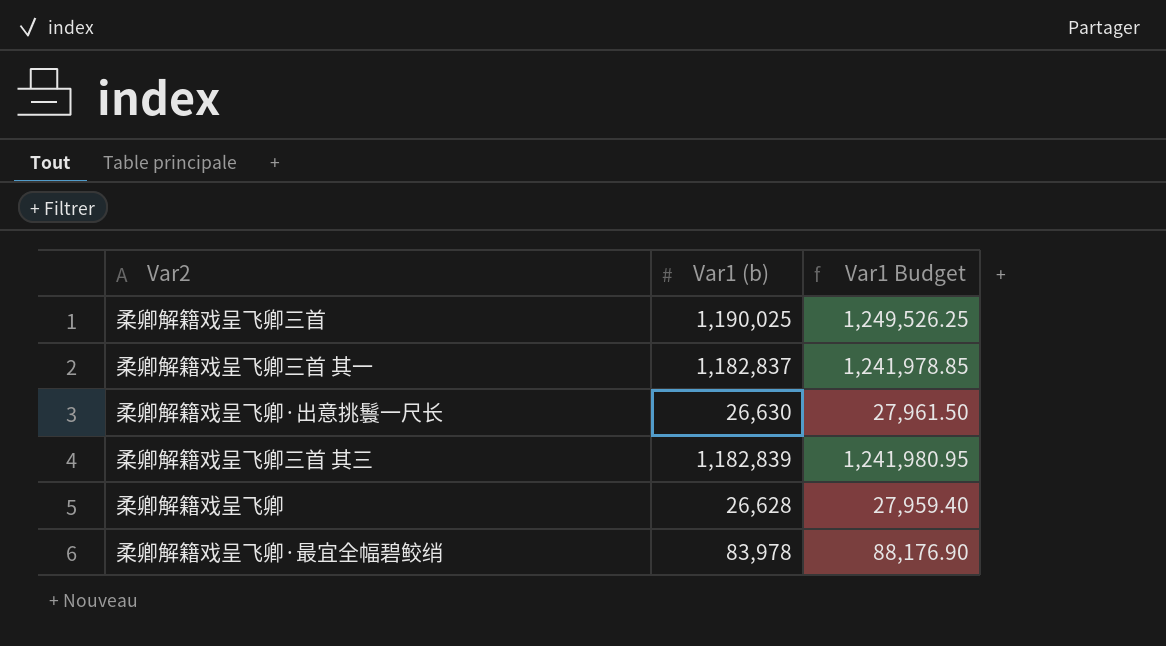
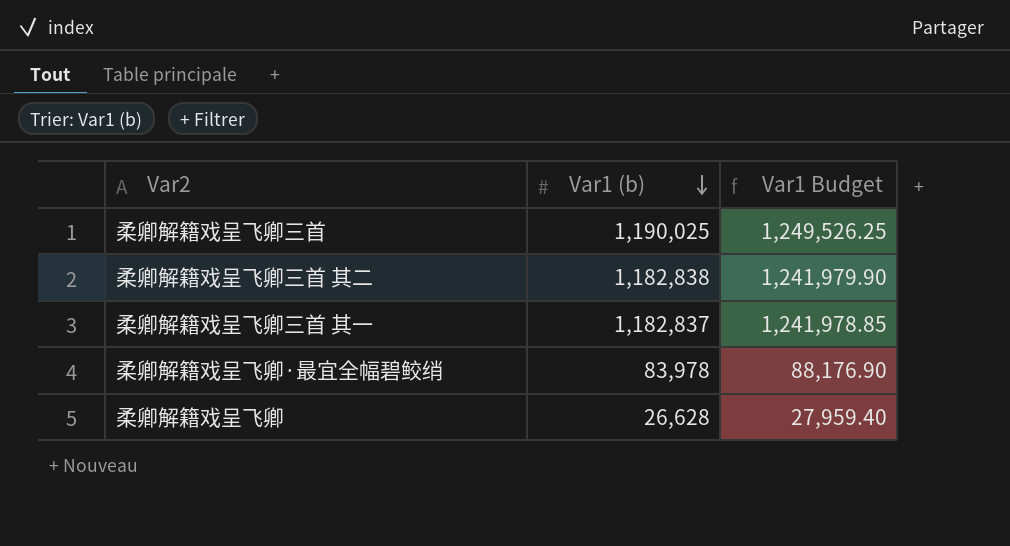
row order: none -> Var1 (b) descending
row 柔卿解籍戏呈飞卿·出意挑鬟一尺长: 26,630 | 27,961.50 -> none
row 柔卿解籍戏呈飞卿三首 其三: 1,182,839 | 1,241,980.95 -> none
row 柔卿解籍戏呈飞卿三首 其二: none -> 1,182,838 | 1,241,979.90

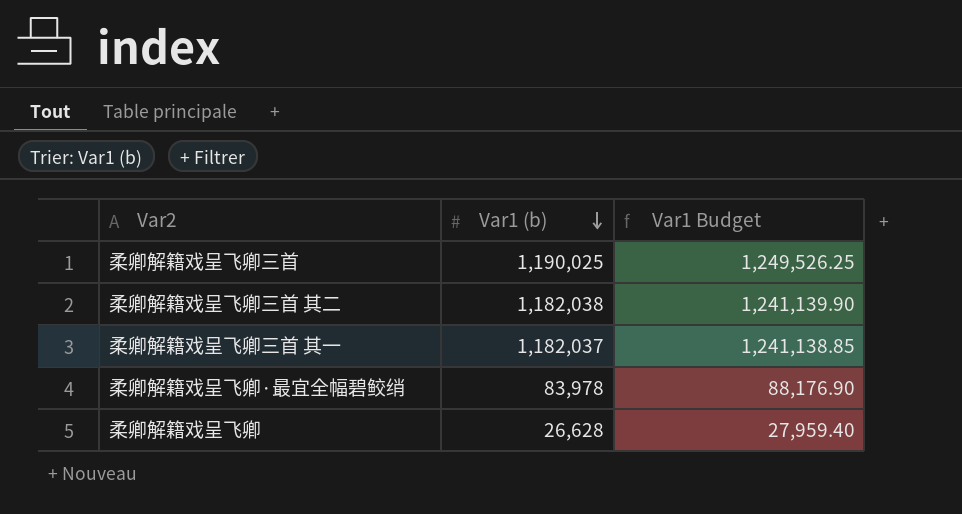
柔卿解籍戏呈飞卿三首 其二 | Var1 (b): 1,182,838 -> 1,182,038
柔卿解籍戏呈飞卿三首 其二 | Var1 Budget: 1,241,979.90 -> 1,241,139.90
柔卿解籍戏呈飞卿三首 其一 | Var1 (b): 1,182,837 -> 1,182,037
柔卿解籍戏呈飞卿三首 其一 | Var1 Budget: 1,241,978.85 -> 1,241,138.85

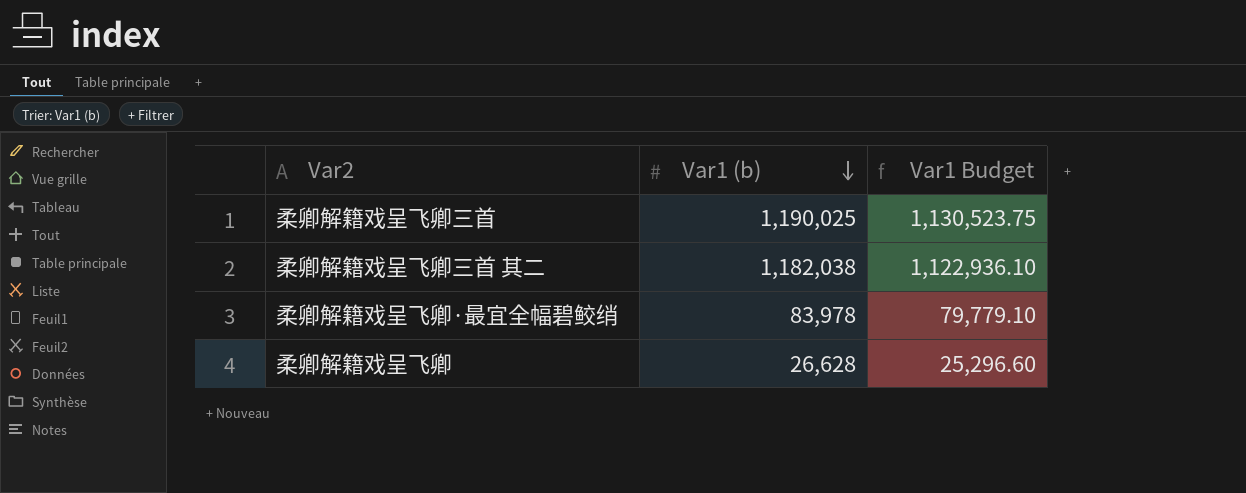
column Var1 Budget | formula: [Var1 (b)] * 1.05 -> [Var1 (b)] * 0.95
row 柔卿解籍戏呈飞卿三首 其一: 1,182,037 | 1,241,138.85 -> none

